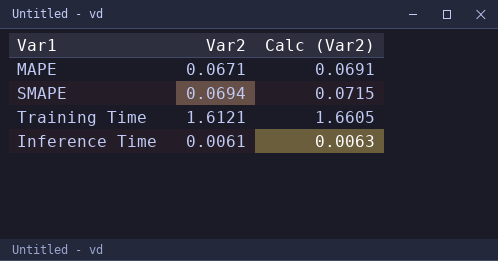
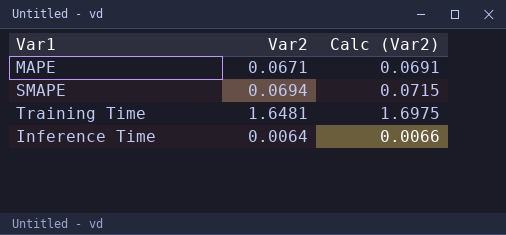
Training Time | Var2: 1.6121 -> 1.6481
Training Time | Calc (Var2): 1.6605 -> 1.6975
Inference Time | Var2: 0.0061 -> 0.0064
Inference Time | Calc (Var2): 0.0063 -> 0.0066

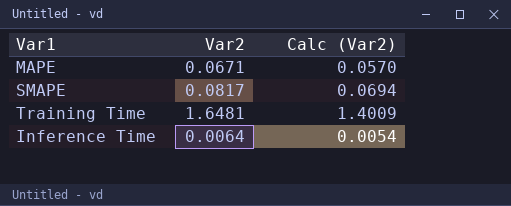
column Calc (Var2) | formula: [Var2] * 1.03 -> [Var2] * 0.85
SMAPE | Var2: 0.0694 -> 0.0817

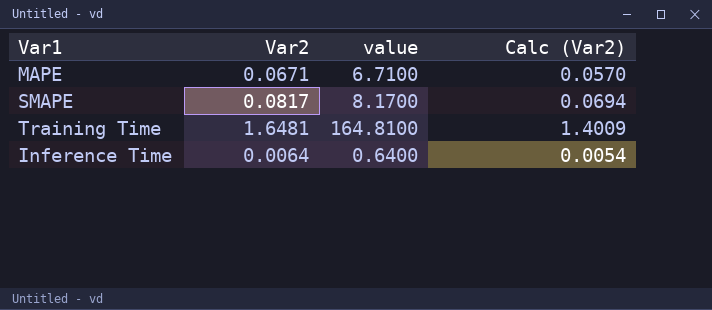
column value | formula: none -> [Var2] * 100

